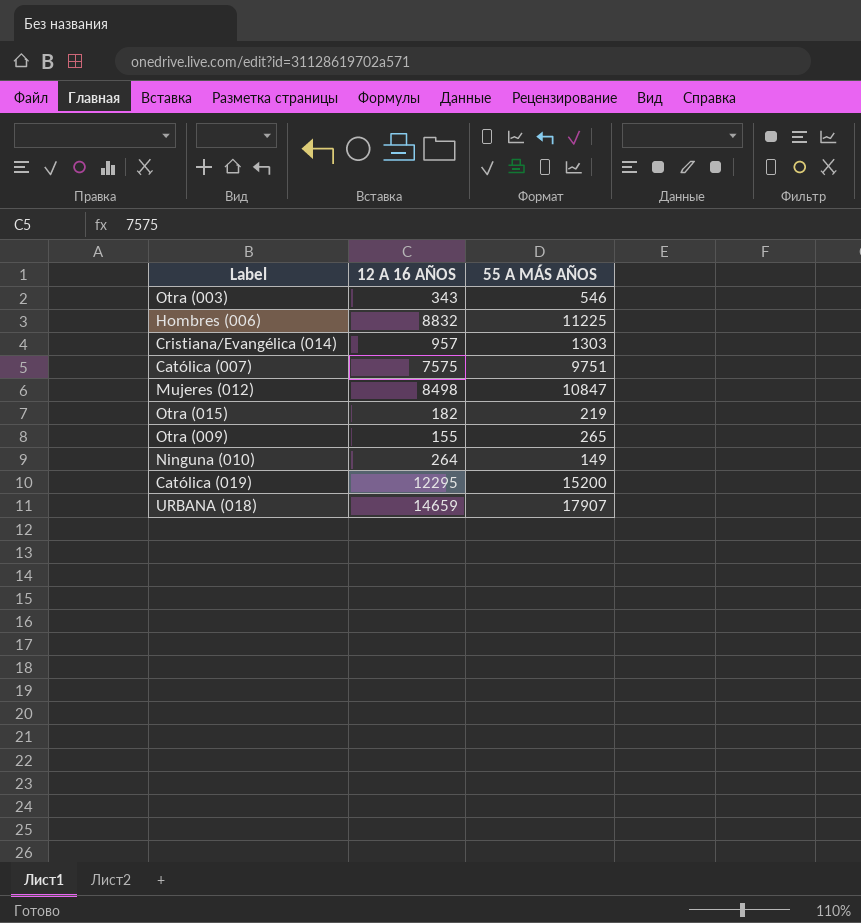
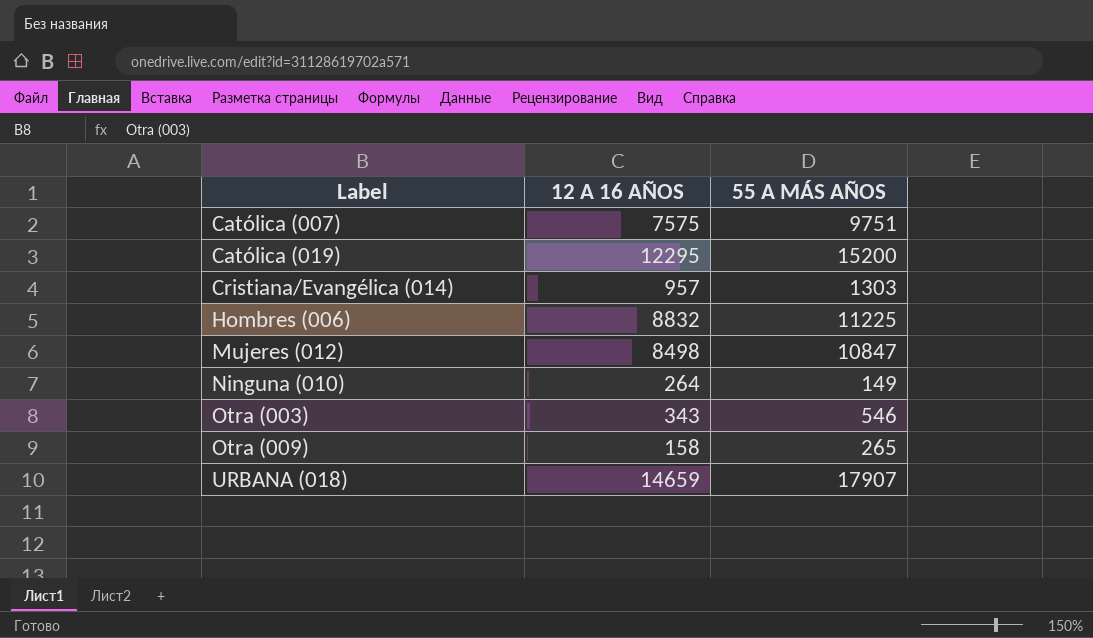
row order: none -> Label ascending
row Otra (015): 182 | 219 -> none
Otra (009) | 12 A 16 AÑOS: 155 -> 158

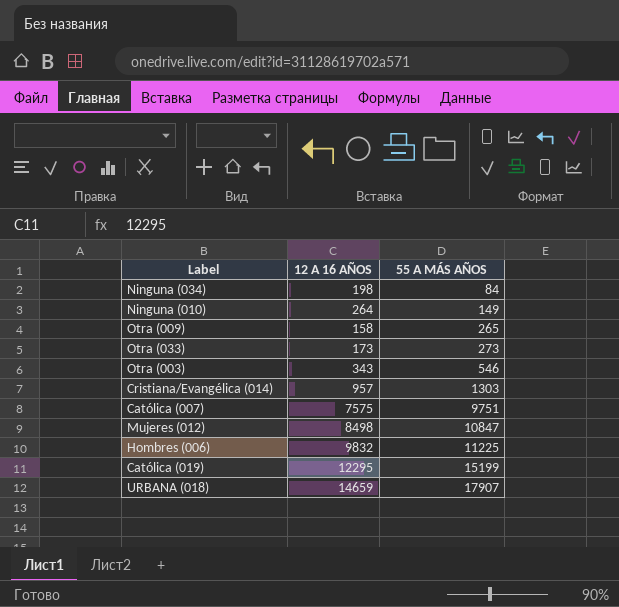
row order: Label ascending -> 55 A MÁS AÑOS ascending
row Ninguna (034): none -> 198 | 84
row Otra (033): none -> 173 | 273
Hombres (006) | 12 A 16 AÑOS: 8832 -> 9832
Católica (019) | 55 A MÁS AÑOS: 15200 -> 15199

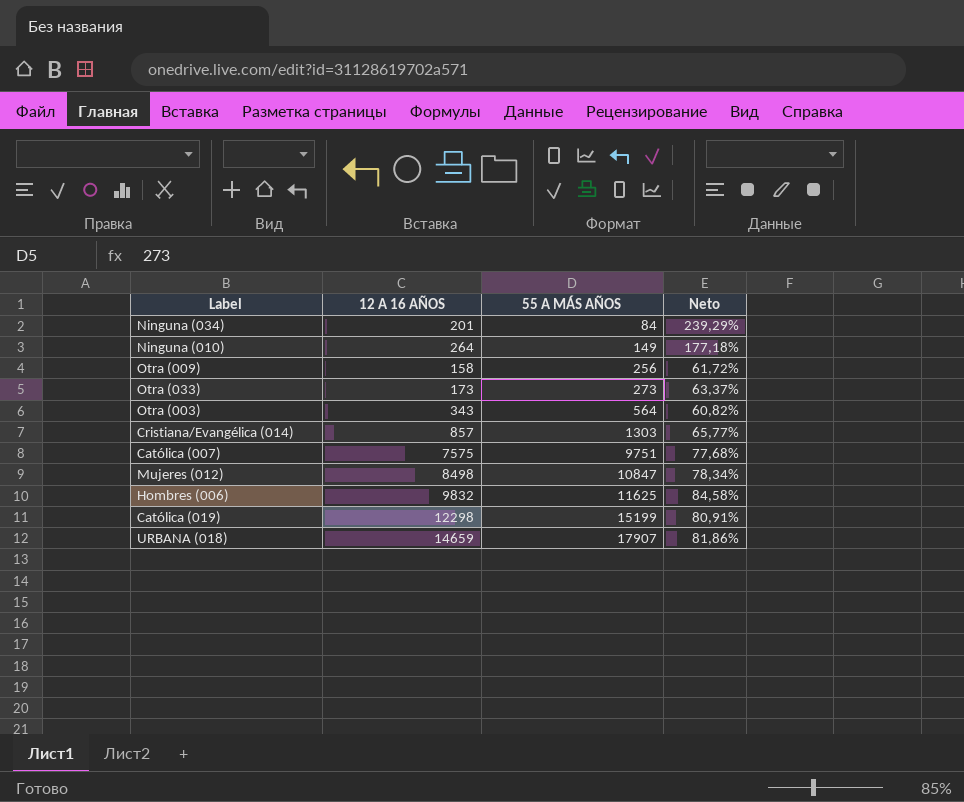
column Neto | formula: none -> [12 A 16 AÑOS] / [55 A MÁS AÑOS]
Ninguna (034) | 12 A 16 AÑOS: 198 -> 201
Otra (009) | 55 A MÁS AÑOS: 265 -> 256
Otra (003) | 55 A MÁS AÑOS: 546 -> 564
Cristiana/Evangélica (014) | 12 A 16 AÑOS: 957 -> 857
Hombres (006) | 55 A MÁS AÑOS: 11225 -> 11625
Católica (019) | 12 A 16 AÑOS: 12295 -> 12298

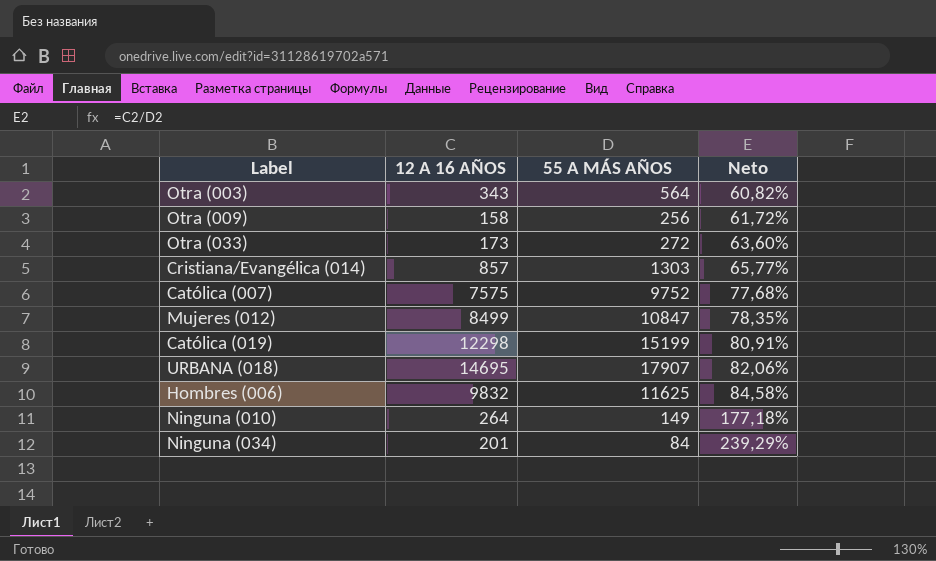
row order: 55 A MÁS AÑOS ascending -> Neto ascending
Otra (033) | 55 A MÁS AÑOS: 273 -> 272
Otra (033) | Neto: 63,37% -> 63,60%
Católica (007) | 55 A MÁS AÑOS: 9751 -> 9752
Mujeres (012) | 12 A 16 AÑOS: 8498 -> 8499
Mujeres (012) | Neto: 78,34% -> 78,35%
URBANA (018) | 12 A 16 AÑOS: 14659 -> 14695
URBANA (018) | Neto: 81,86% -> 82,06%

